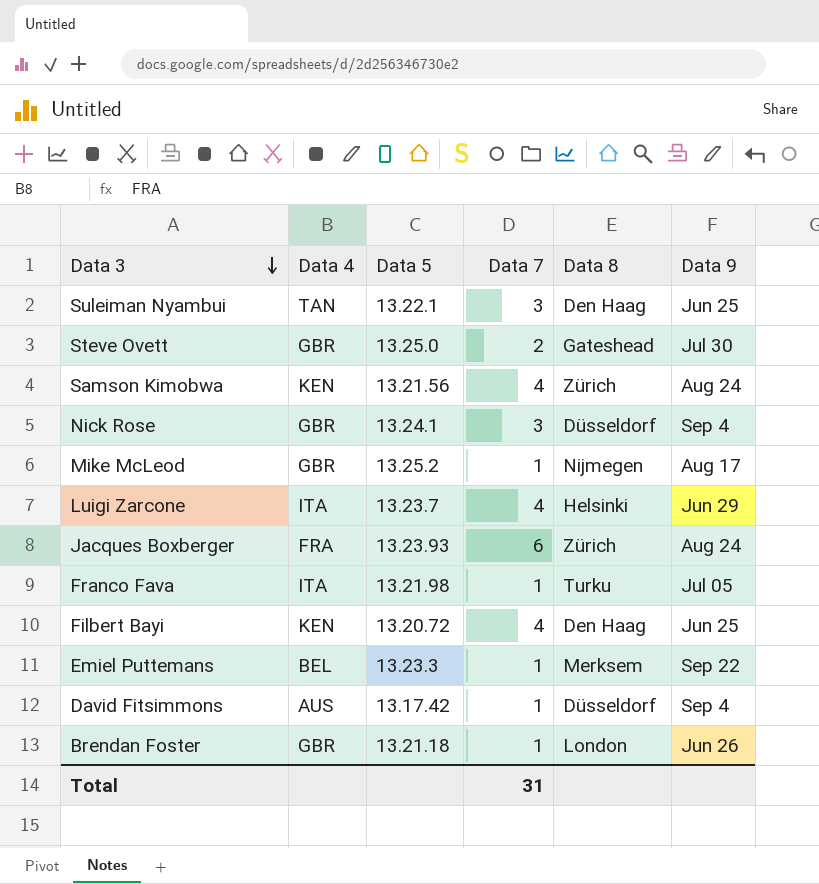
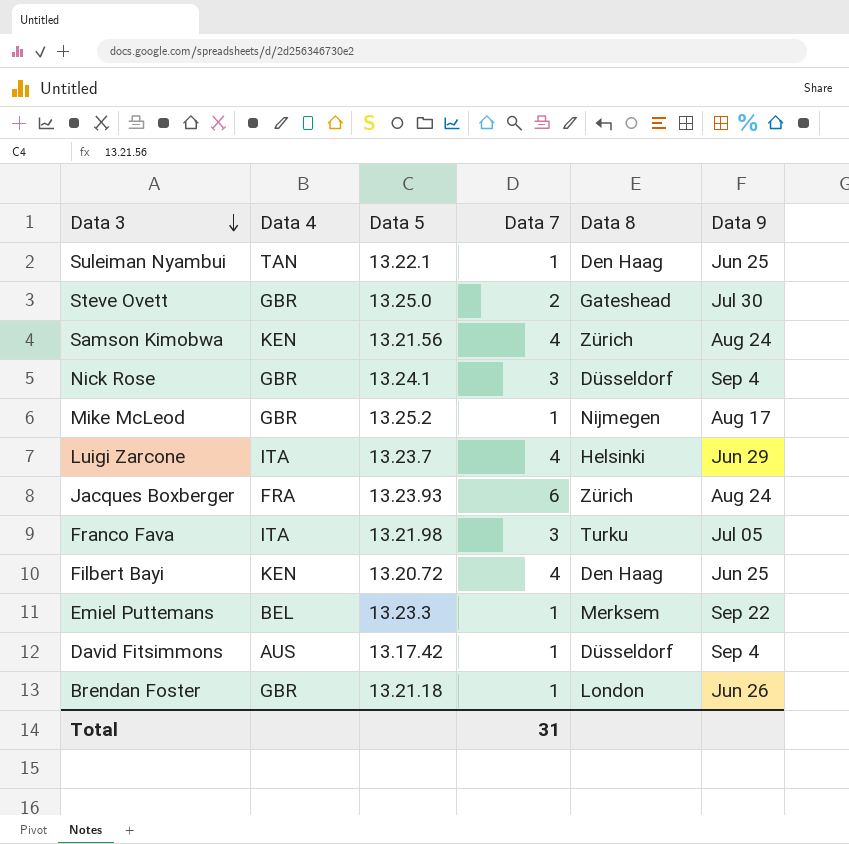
Suleiman Nyambui | Data 7: 3 -> 1
Franco Fava | Data 7: 1 -> 3

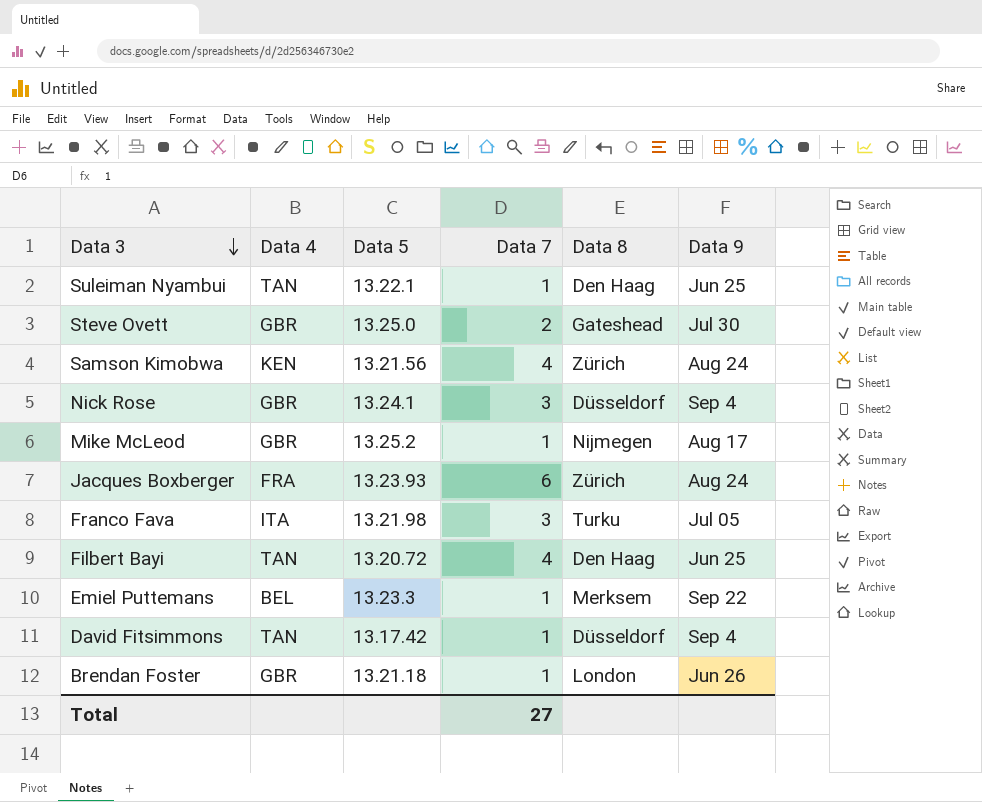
row Luigi Zarcone: ITA | 13.23.7 | 4 | Helsinki | Jun 29 -> none
Filbert Bayi | Data 4: KEN -> TAN
David Fitsimmons | Data 4: AUS -> TAN
Total | Data 7: 31 -> 27

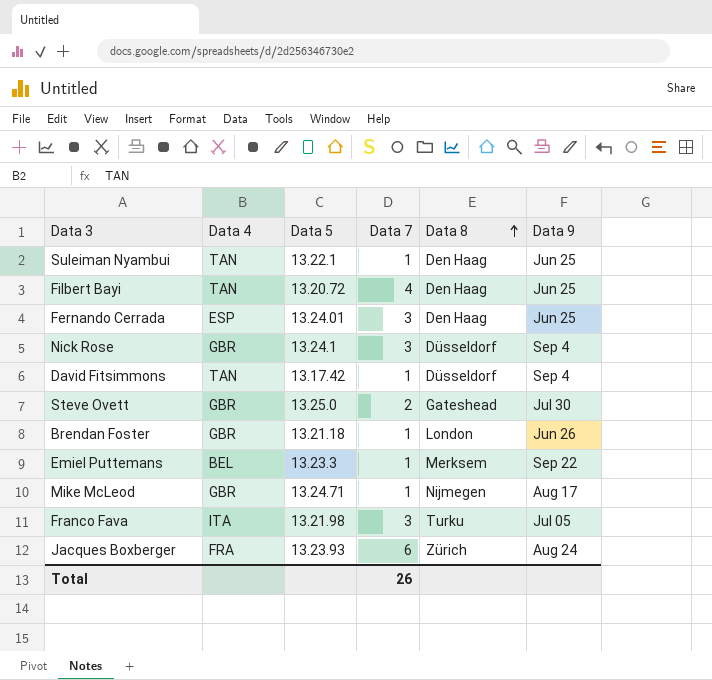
row order: Data 3 descending -> Data 8 ascending
row Samson Kimobwa: KEN | 13.21.56 | 4 | Zürich | Aug 24 -> none
row Fernando Cerrada: none -> ESP | 13.24.01 | 3 | Den Haag | Jun 25
Mike McLeod | Data 5: 13.25.2 -> 13.24.71
Total | Data 7: 27 -> 26

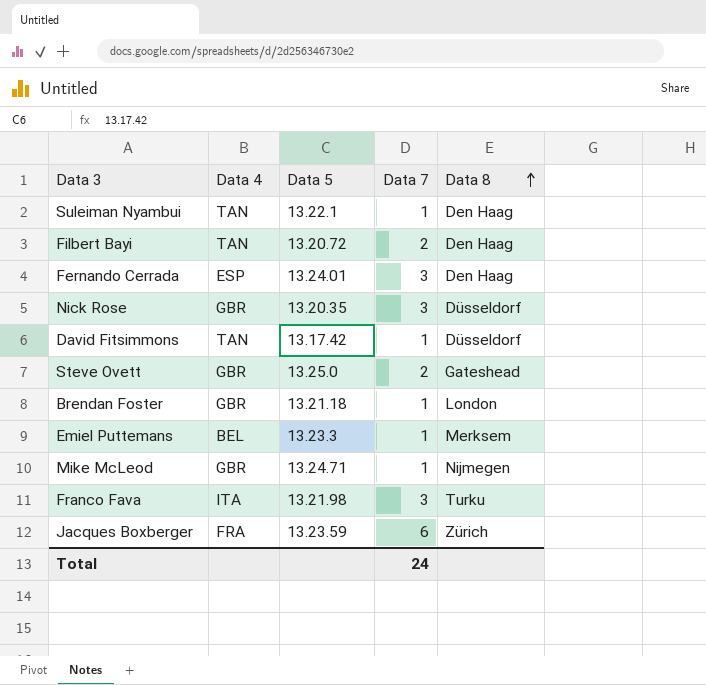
column Data 9 | position: 6 -> none
Filbert Bayi | Data 7: 4 -> 2
Nick Rose | Data 5: 13.24.1 -> 13.20.35
Jacques Boxberger | Data 5: 13.23.93 -> 13.23.59
Total | Data 7: 26 -> 24

